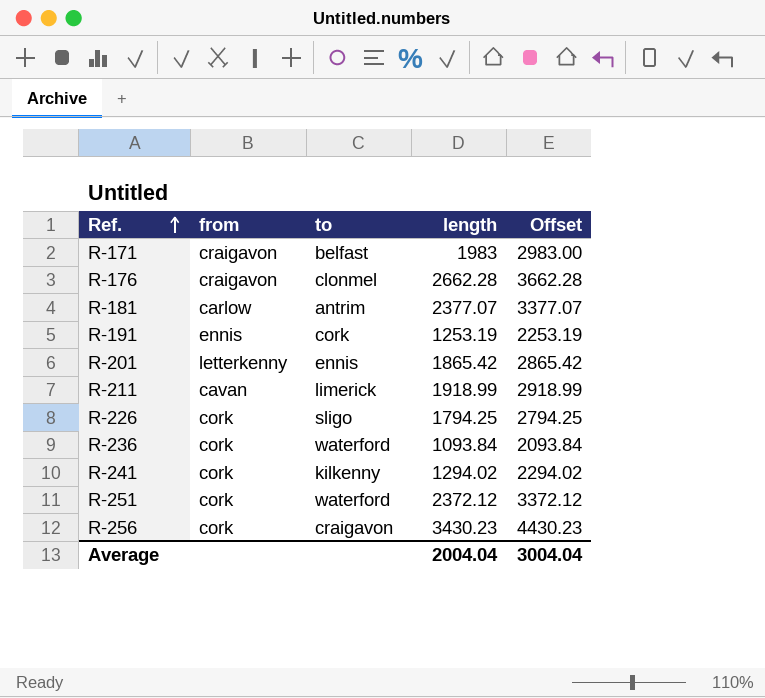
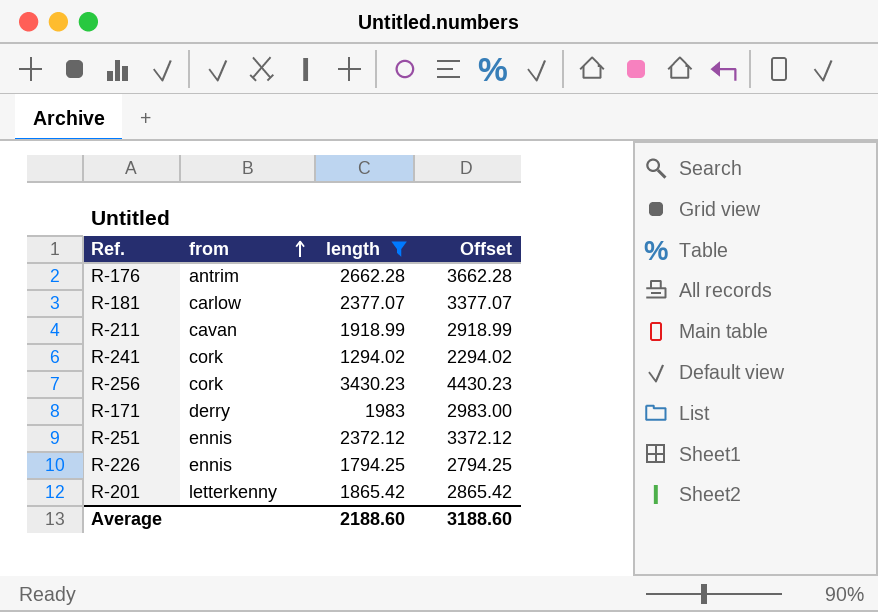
filter: none -> length >= 1294.02
row order: Ref. ascending -> from ascending
column to | position: 3 -> none
R-176 | from: craigavon -> antrim
R-171 | from: craigavon -> derry
R-251 | from: cork -> ennis
R-226 | from: cork -> ennis
Average | length: 2004.04 -> 2188.60
Average | Offset: 3004.04 -> 3188.60

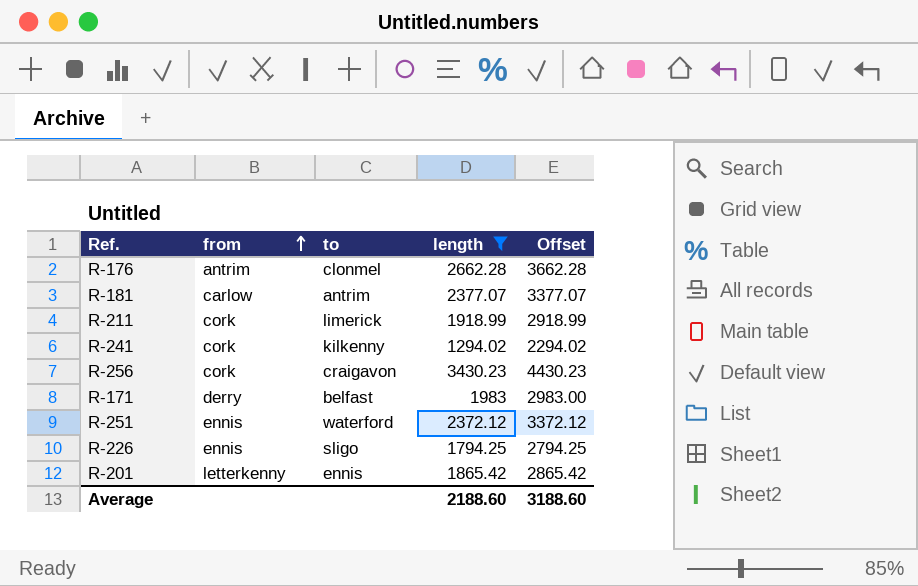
column to | position: none -> 3
R-211 | from: cavan -> cork

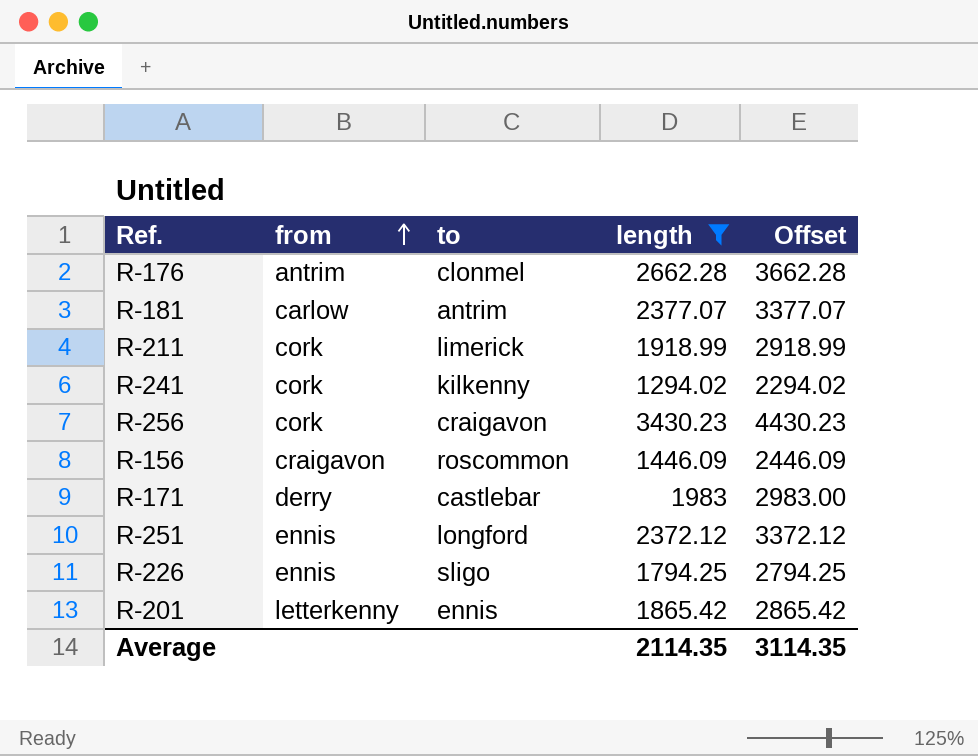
row R-156: none -> craigavon | roscommon | 1446.09 | 2446.09
R-171 | to: belfast -> castlebar
R-251 | to: waterford -> longford
Average | length: 2188.60 -> 2114.35
Average | Offset: 3188.60 -> 3114.35

